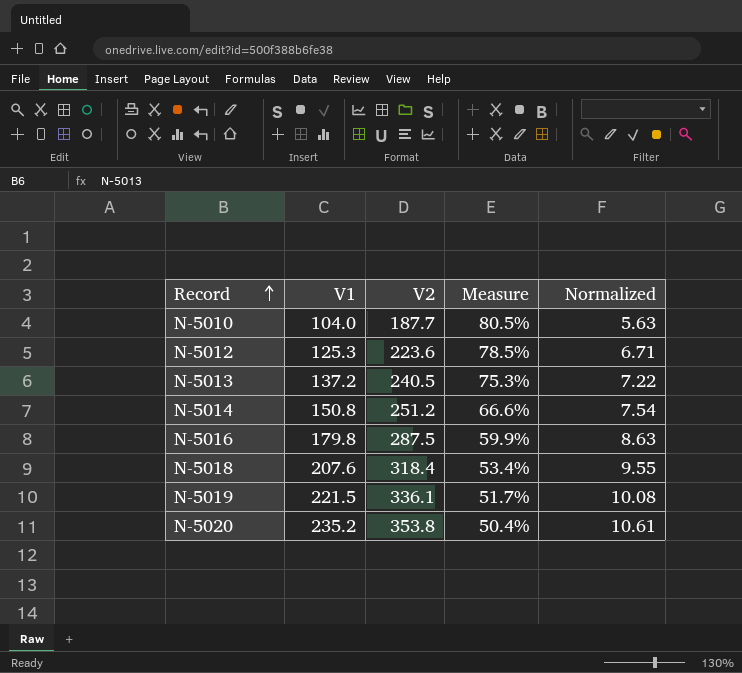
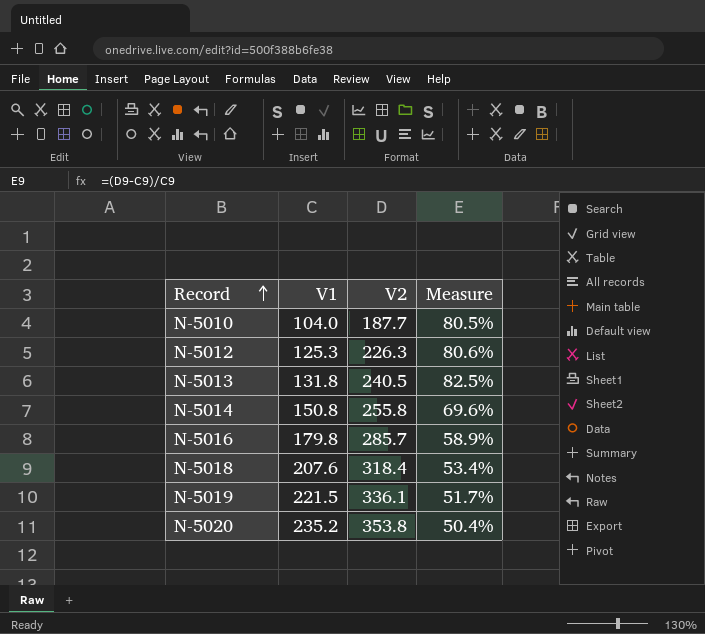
column Normalized | formula: [V2] * 0.03 -> none
N-5012 | V2: 223.6 -> 226.3
N-5012 | Measure: 78.5% -> 80.6%
N-5013 | V1: 137.2 -> 131.8
N-5013 | Measure: 75.3% -> 82.5%
N-5014 | V2: 251.2 -> 255.8
N-5014 | Measure: 66.6% -> 69.6%
N-5016 | V2: 287.5 -> 285.7
N-5016 | Measure: 59.9% -> 58.9%

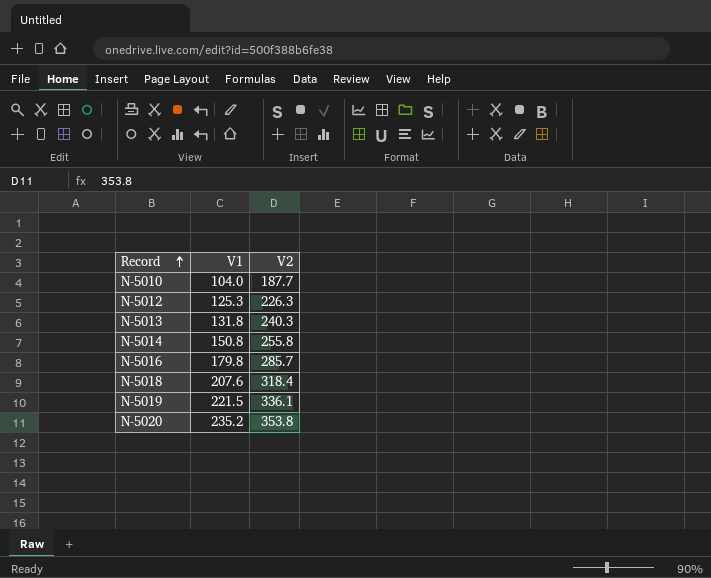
column Measure | formula: ([V2] - [V1]) / [V1] -> none
N-5013 | V2: 240.5 -> 240.3

